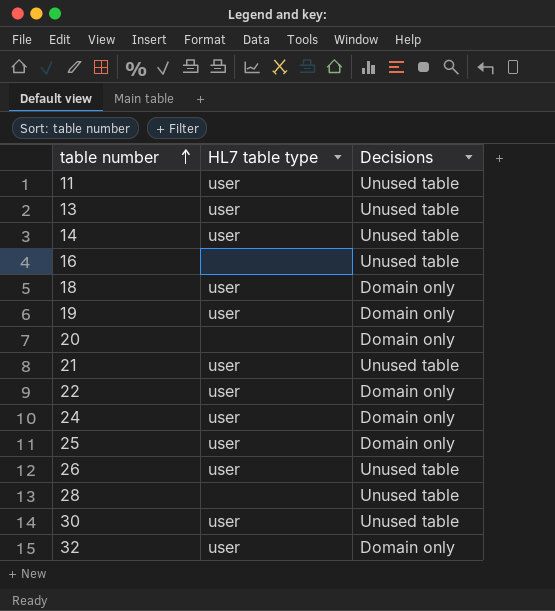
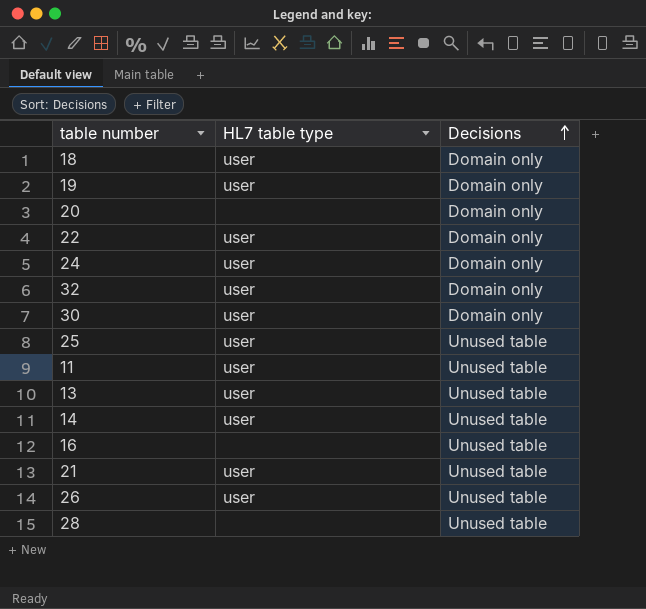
row order: table number ascending -> Decisions ascending
30 | Decisions: Unused table -> Domain only
25 | Decisions: Domain only -> Unused table

